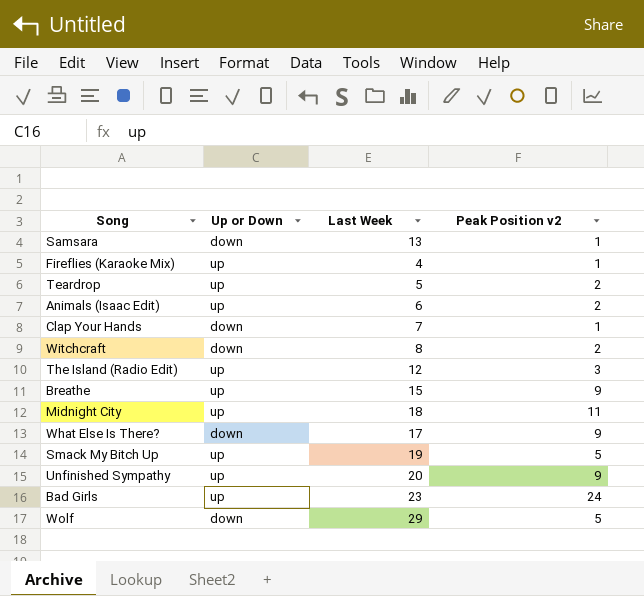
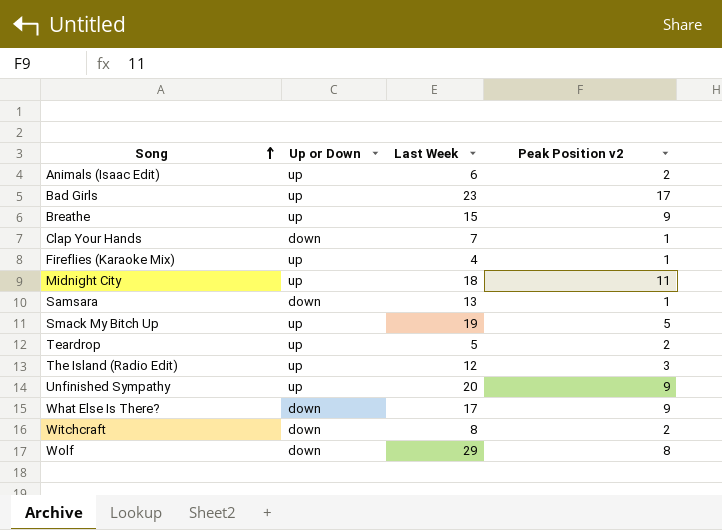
row order: none -> Song ascending
Bad Girls | Peak Position v2: 24 -> 17
Wolf | Peak Position v2: 5 -> 8

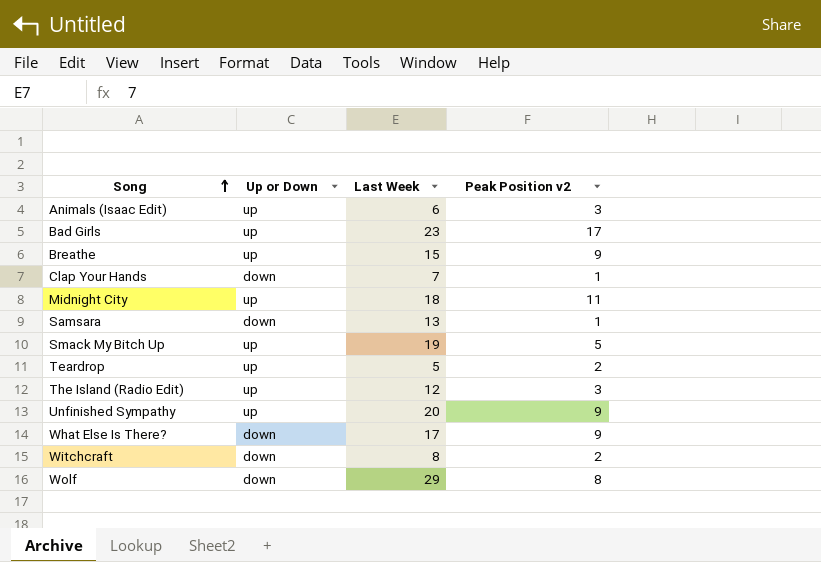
row Fireflies (Karaoke Mix): up | 4 | 1 -> none
Animals (Isaac Edit) | Peak Position v2: 2 -> 3

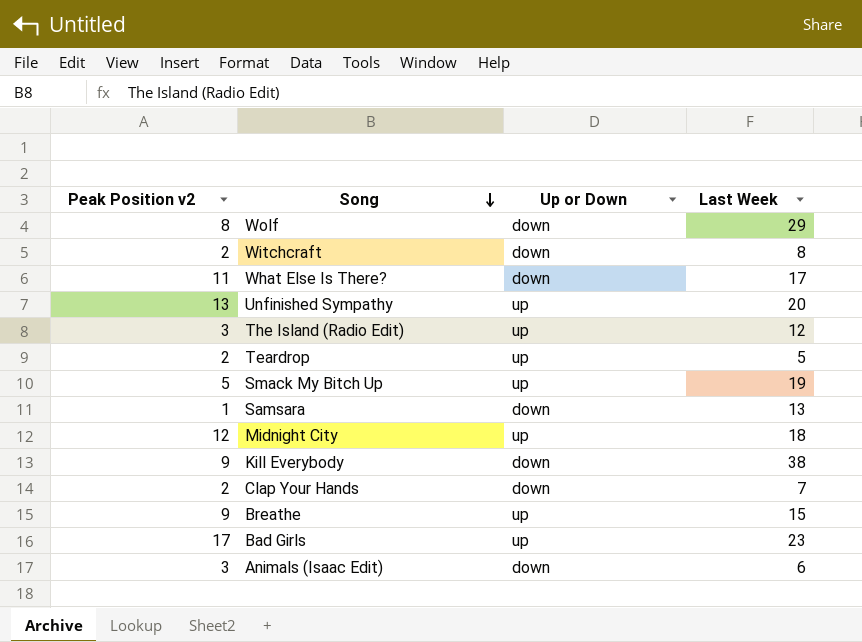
row order: Song ascending -> Song descending
column Peak Position v2 | position: 4 -> 1
What Else Is There? | Peak Position v2: 9 -> 11
Unfinished Sympathy | Peak Position v2: 9 -> 13
Midnight City | Peak Position v2: 11 -> 12
row Kill Everybody: none -> 9 | down | 38
Clap Your Hands | Peak Position v2: 1 -> 2
Animals (Isaac Edit) | Up or Down: up -> down

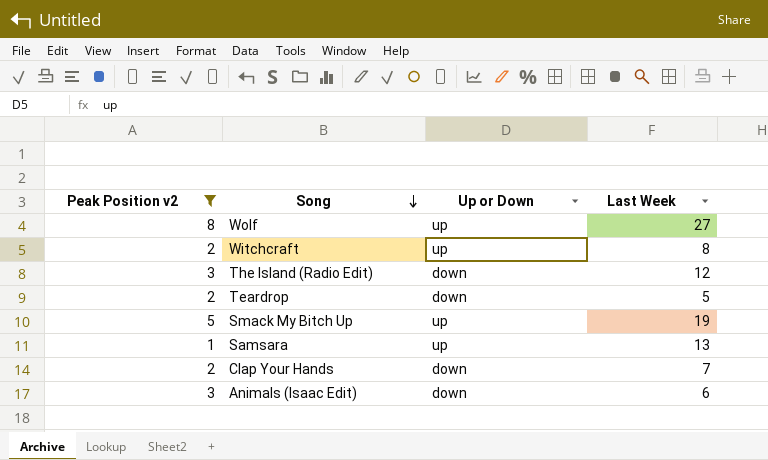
filter: none -> Peak Position v2 <= 8
Wolf | Up or Down: down -> up
Wolf | Last Week: 29 -> 27
Witchcraft | Up or Down: down -> up
The Island (Radio Edit) | Up or Down: up -> down
Teardrop | Up or Down: up -> down
Samsara | Up or Down: down -> up

